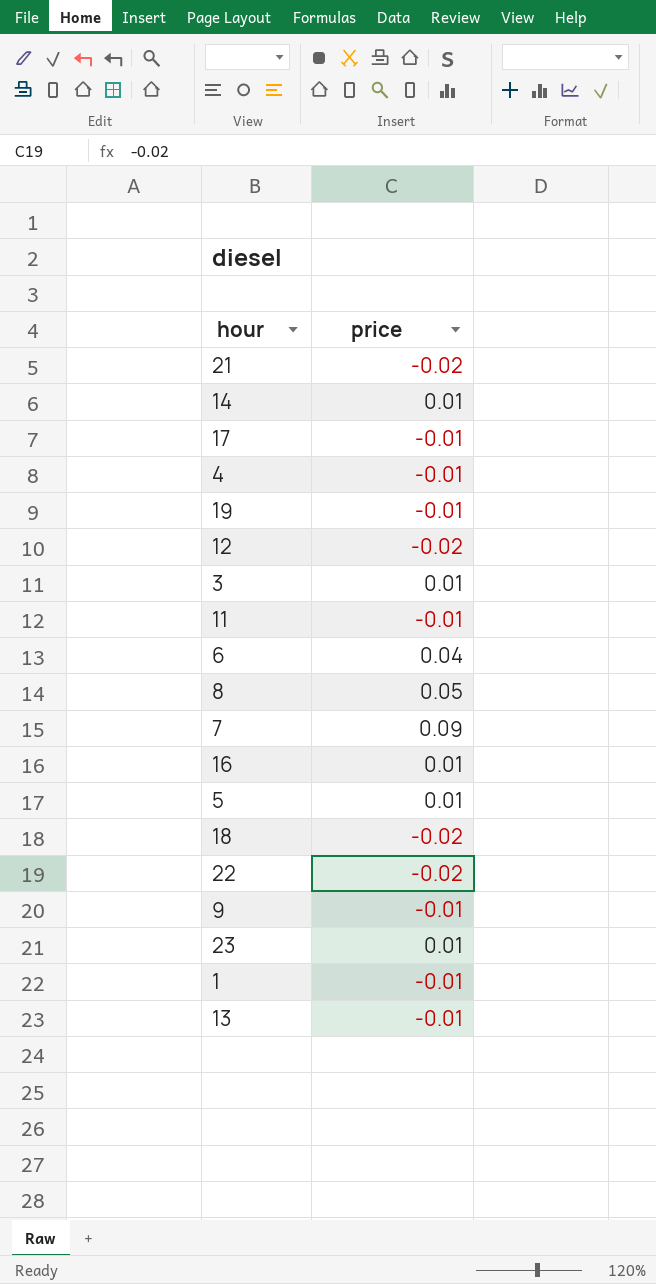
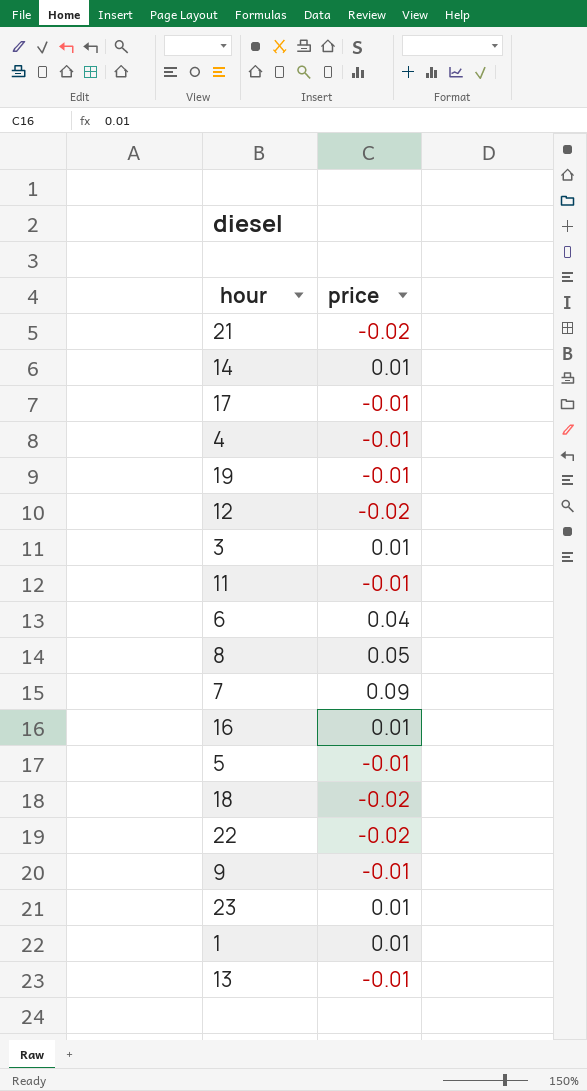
5 | price: 0.01 -> -0.01
1 | price: -0.01 -> 0.01

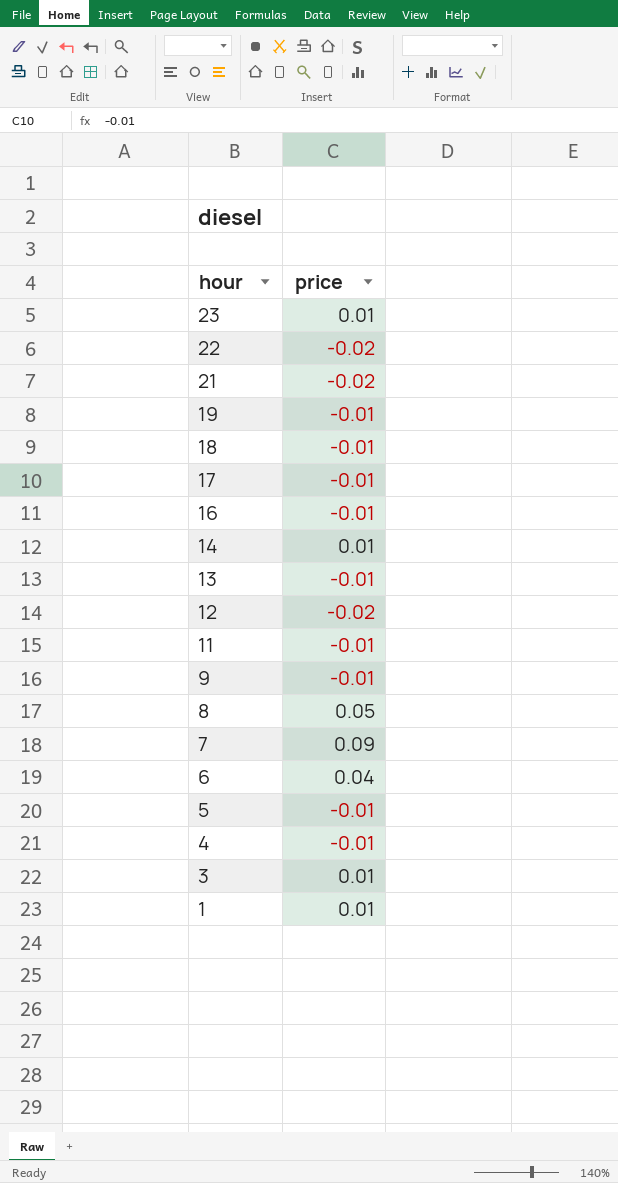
row order: none -> hour descending
18 | price: -0.02 -> -0.01
16 | price: 0.01 -> -0.01

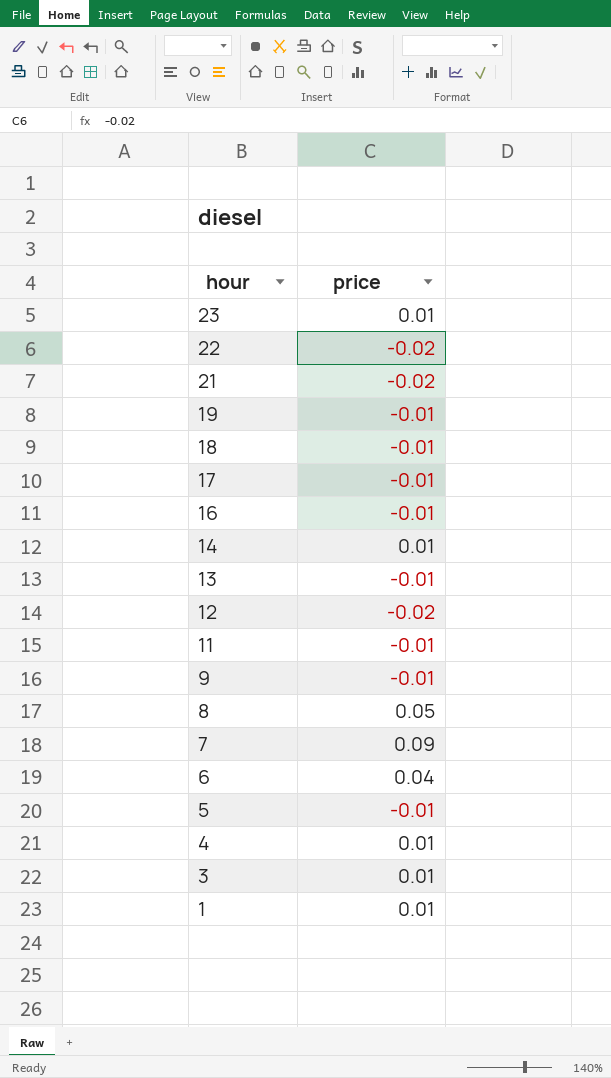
4 | price: -0.01 -> 0.01

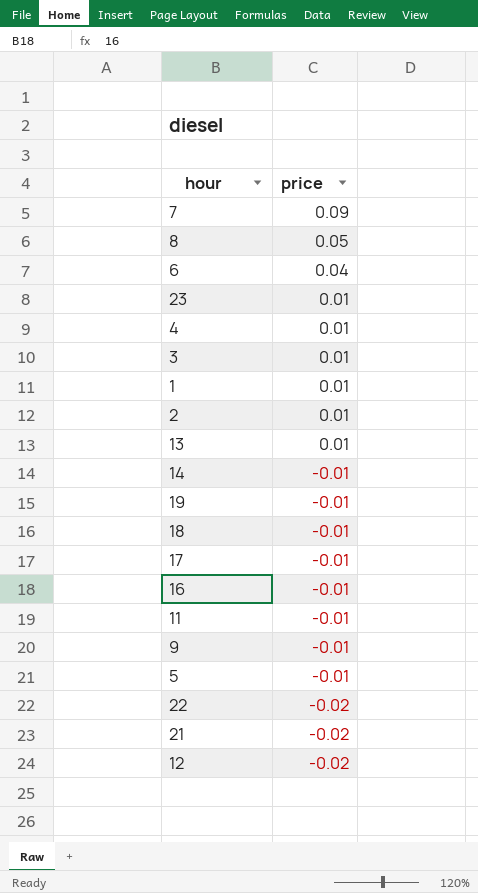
row order: hour descending -> price descending
row 2: none -> 0.01
13 | price: -0.01 -> 0.01
14 | price: 0.01 -> -0.01

